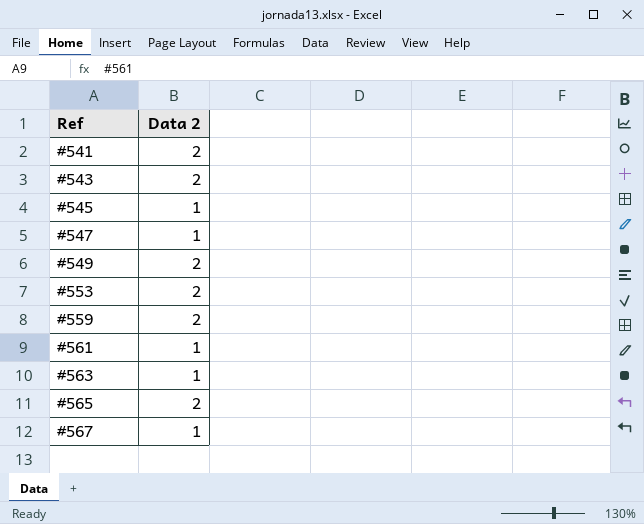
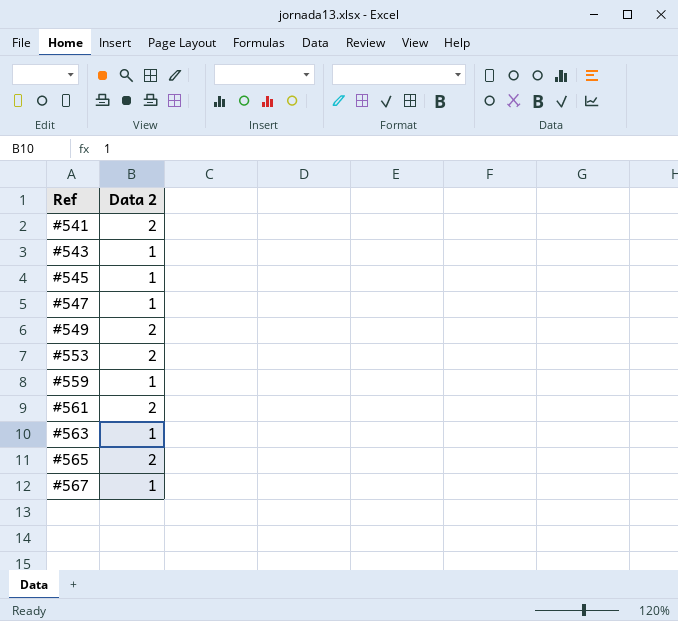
#543 | Data 2: 2 -> 1
#559 | Data 2: 2 -> 1
#561 | Data 2: 1 -> 2

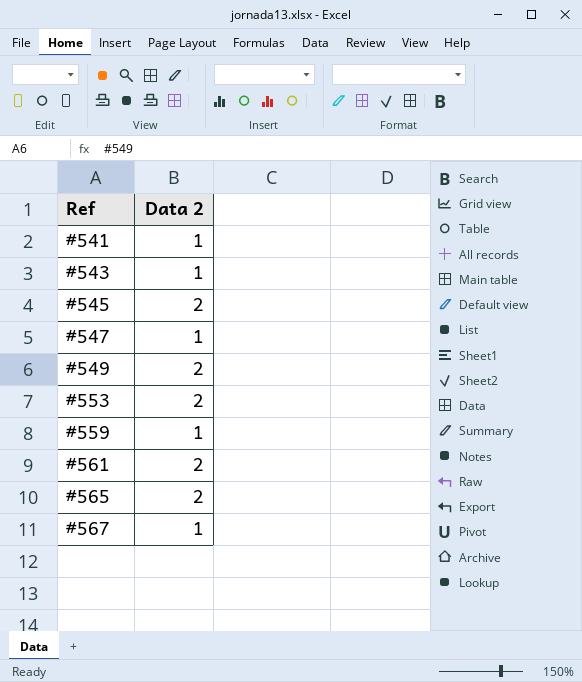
row #563: 1 -> none
#541 | Data 2: 2 -> 1
#545 | Data 2: 1 -> 2

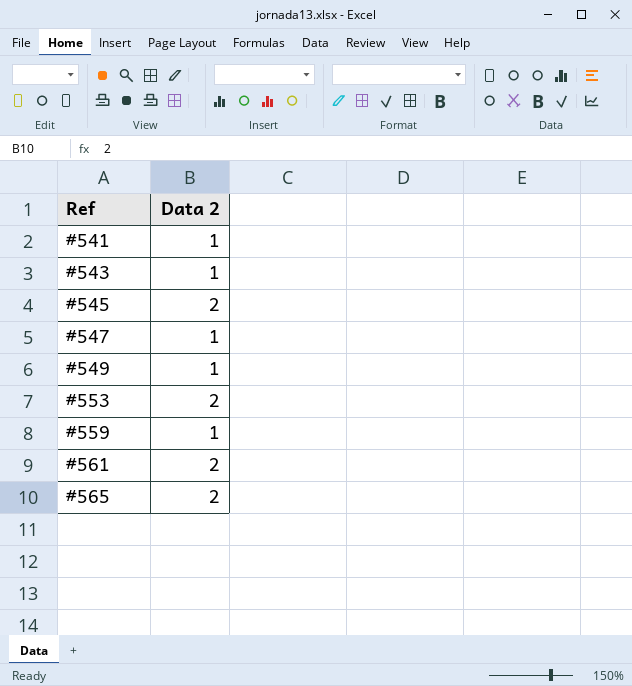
row #567: 1 -> none
#549 | Data 2: 2 -> 1

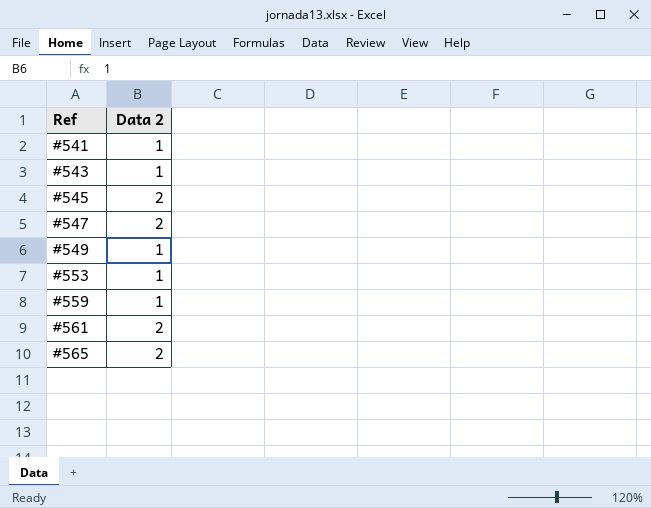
#547 | Data 2: 1 -> 2
#553 | Data 2: 2 -> 1

